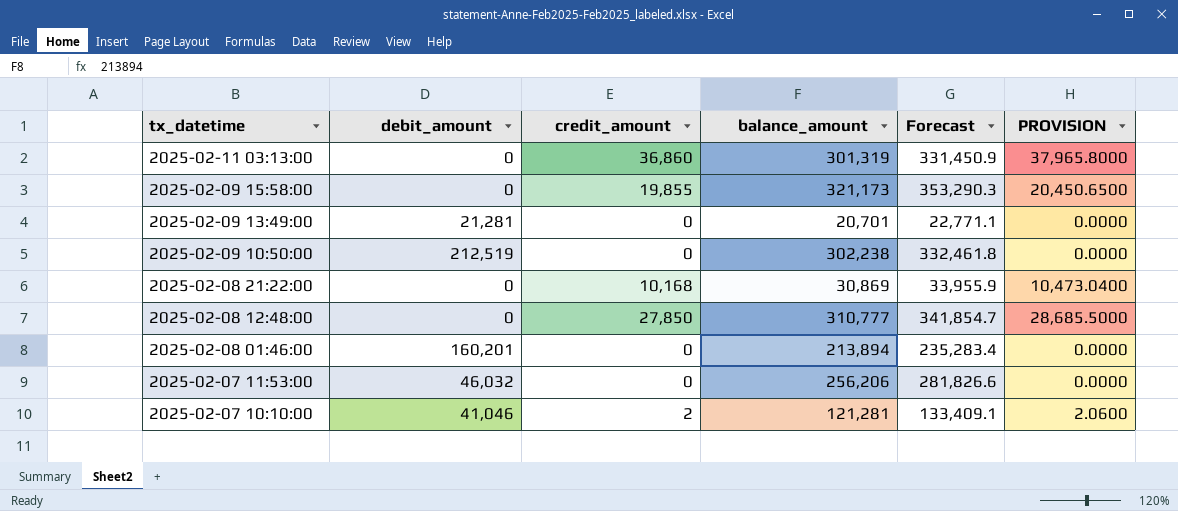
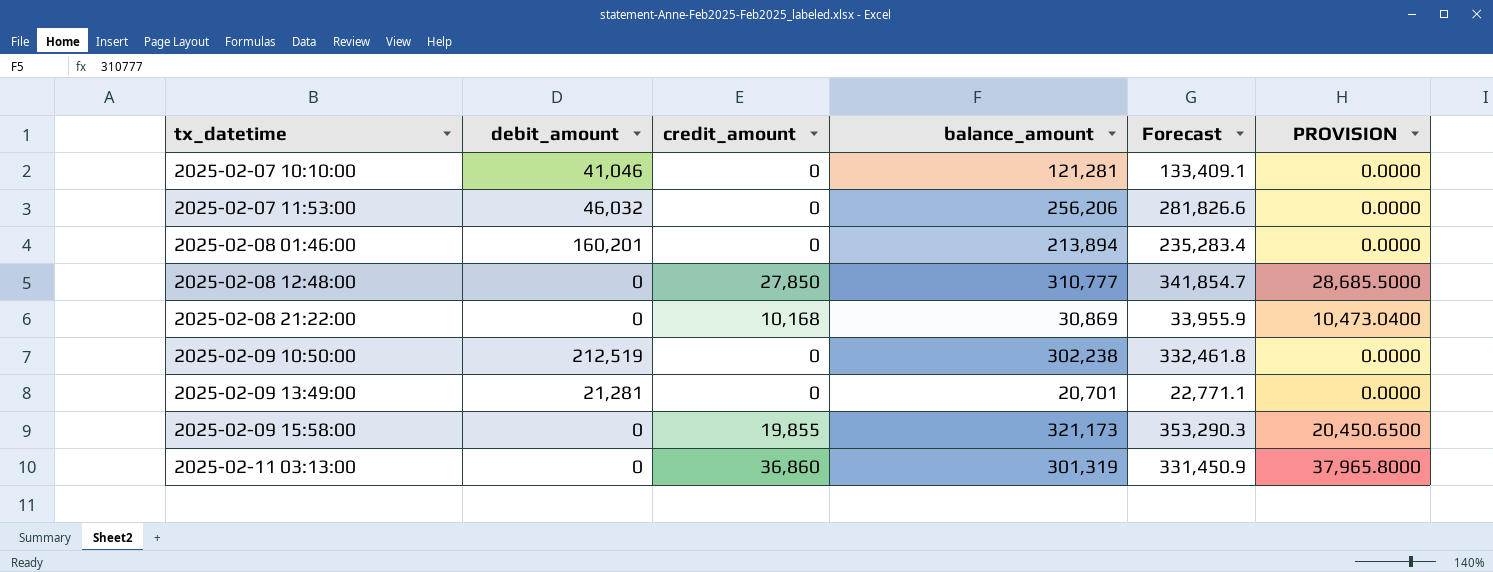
row order: tx_datetime descending -> tx_datetime ascending
2025-02-07 10:10:00 | credit_amount: 2 -> 0
2025-02-07 10:10:00 | PROVISION: 2.0600 -> 0.0000

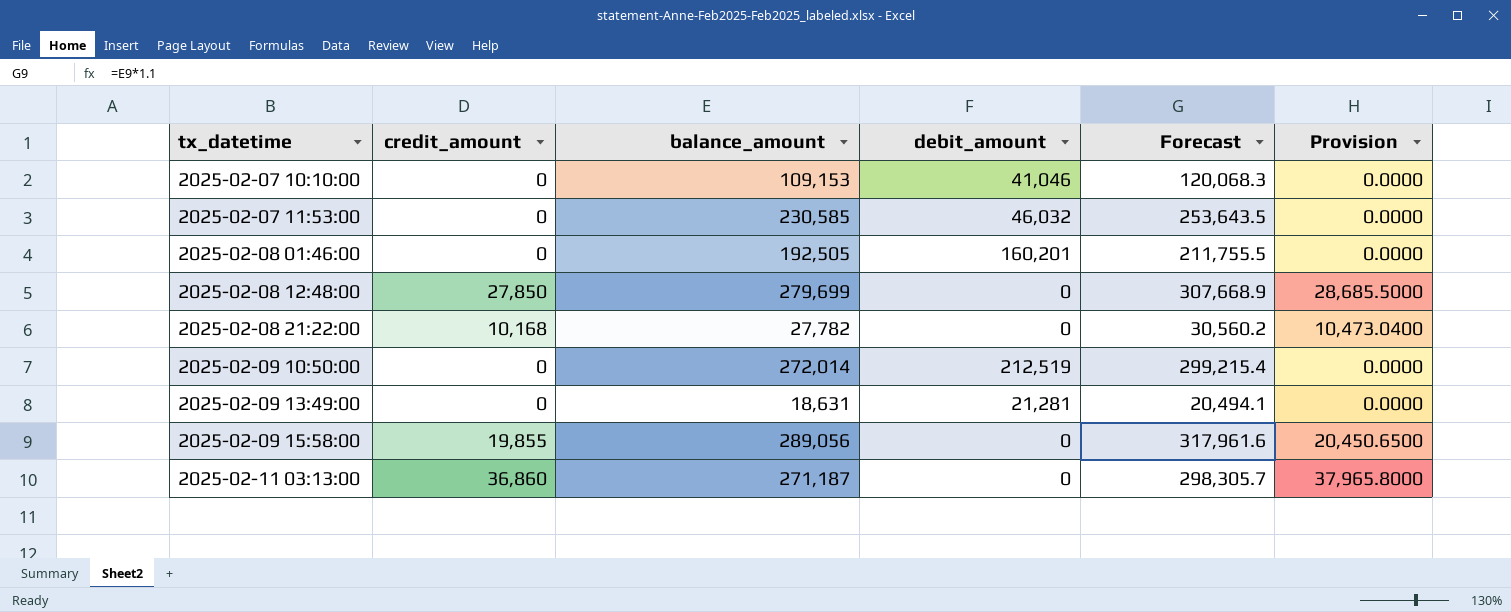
column debit_amount | position: 2 -> 4
column name: PROVISION -> Provision
2025-02-07 10:10:00 | balance_amount: 121,281 -> 109,153
2025-02-07 10:10:00 | Forecast: 133,409.1 -> 120,068.3
2025-02-07 11:53:00 | balance_amount: 256,206 -> 230,585
2025-02-07 11:53:00 | Forecast: 281,826.6 -> 253,643.5
2025-02-08 01:46:00 | balance_amount: 213,894 -> 192,505
2025-02-08 01:46:00 | Forecast: 235,283.4 -> 211,755.5
2025-02-08 12:48:00 | balance_amount: 310,777 -> 279,699
2025-02-08 12:48:00 | Forecast: 341,854.7 -> 307,668.9
2025-02-08 21:22:00 | balance_amount: 30,869 -> 27,782
2025-02-08 21:22:00 | Forecast: 33,955.9 -> 30,560.2
2025-02-09 10:50:00 | balance_amount: 302,238 -> 272,014
2025-02-09 10:50:00 | Forecast: 332,461.8 -> 299,215.4
2025-02-09 13:49:00 | balance_amount: 20,701 -> 18,631
2025-02-09 13:49:00 | Forecast: 22,771.1 -> 20,494.1
2025-02-09 15:58:00 | balance_amount: 321,173 -> 289,056
2025-02-09 15:58:00 | Forecast: 353,290.3 -> 317,961.6
2025-02-11 03:13:00 | balance_amount: 301,319 -> 271,187
2025-02-11 03:13:00 | Forecast: 331,450.9 -> 298,305.7

